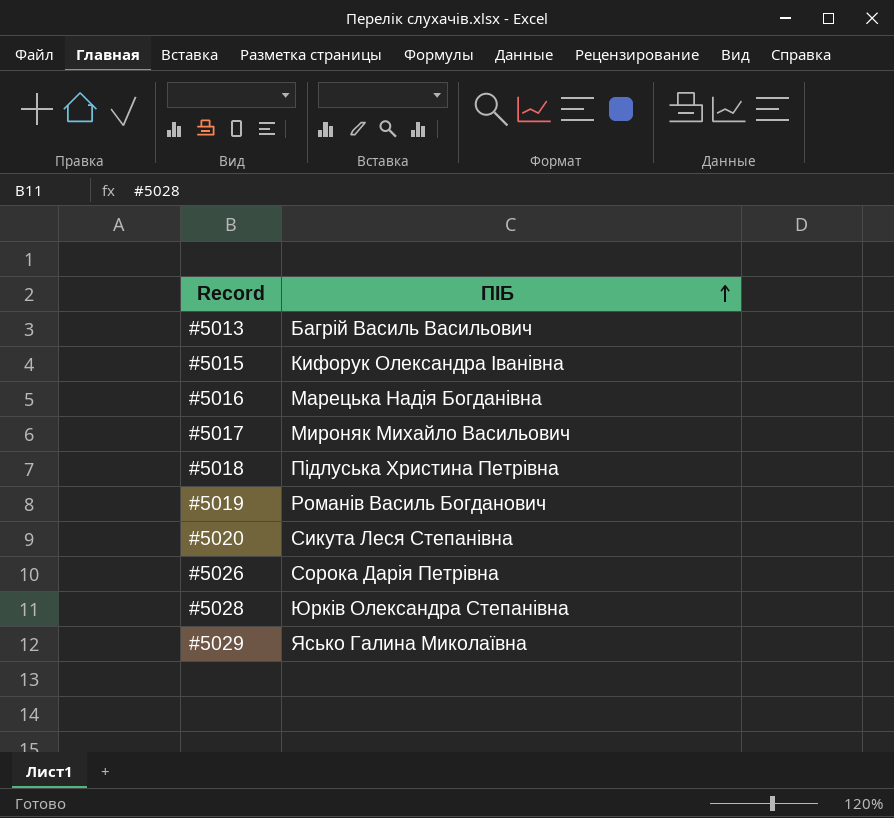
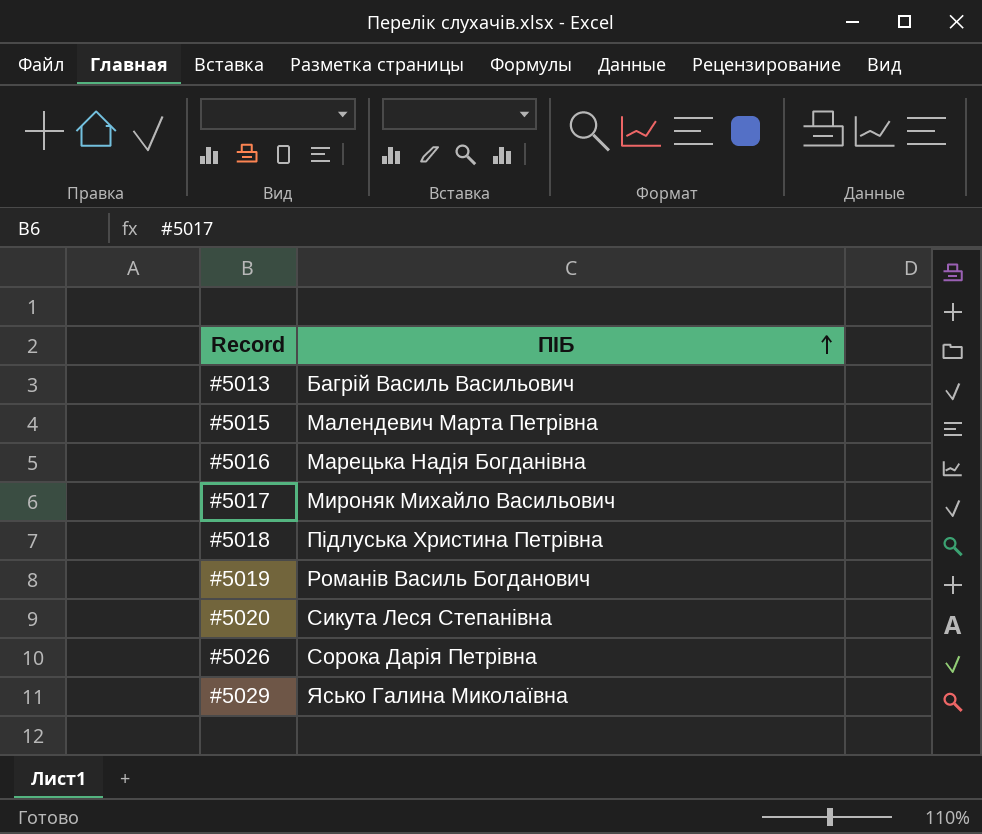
row #5028: Юрків Олександра Степанівна -> none
#5015 | ПІБ: Кифорук Олександра Іванівна -> Малендевич Марта Петрівна

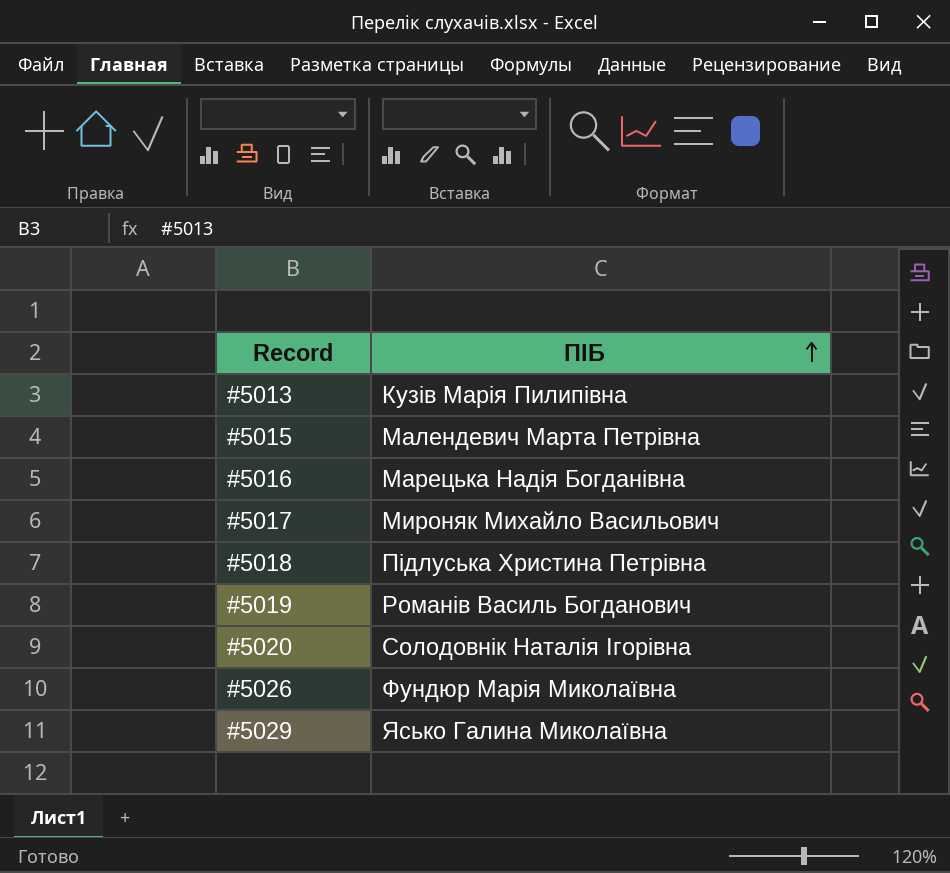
#5013 | ПІБ: Багрій Василь Васильович -> Кузів Марія Пилипівна
#5020 | ПІБ: Сикута Леся Степанівна -> Солодовнік Наталія Ігорівна
#5026 | ПІБ: Сорока Дарія Петрівна -> Фундюр Марія Миколаївна

